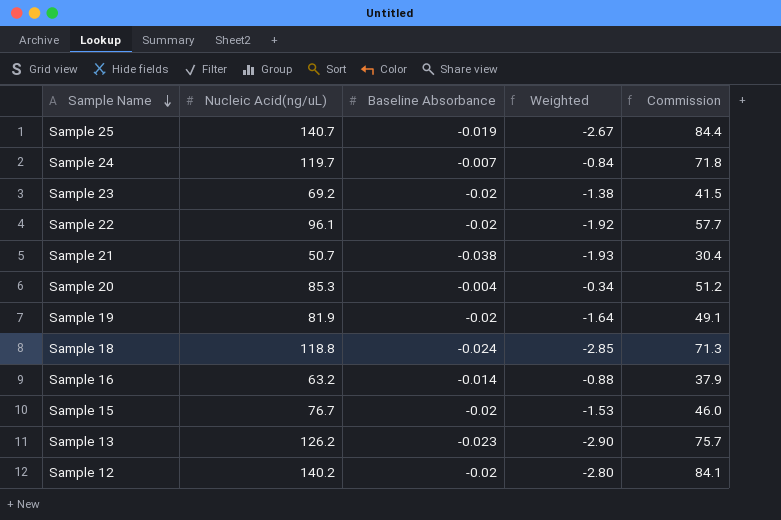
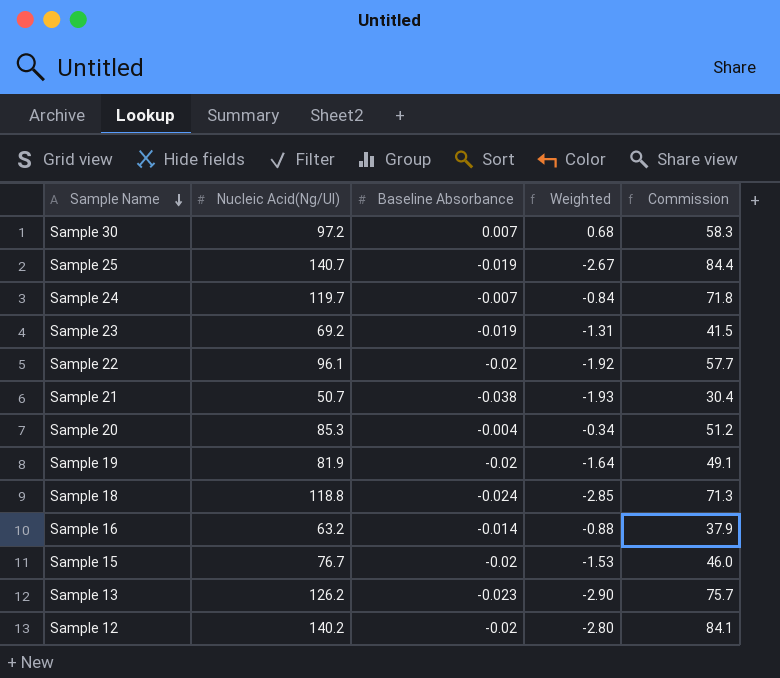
column name: Nucleic Acid(ng/uL) -> Nucleic Acid(Ng/Ul)
row Sample 30: none -> 97.2 | 0.007 | 0.68 | 58.3
Sample 23 | Baseline Absorbance: -0.02 -> -0.019
Sample 23 | Weighted: -1.38 -> -1.31

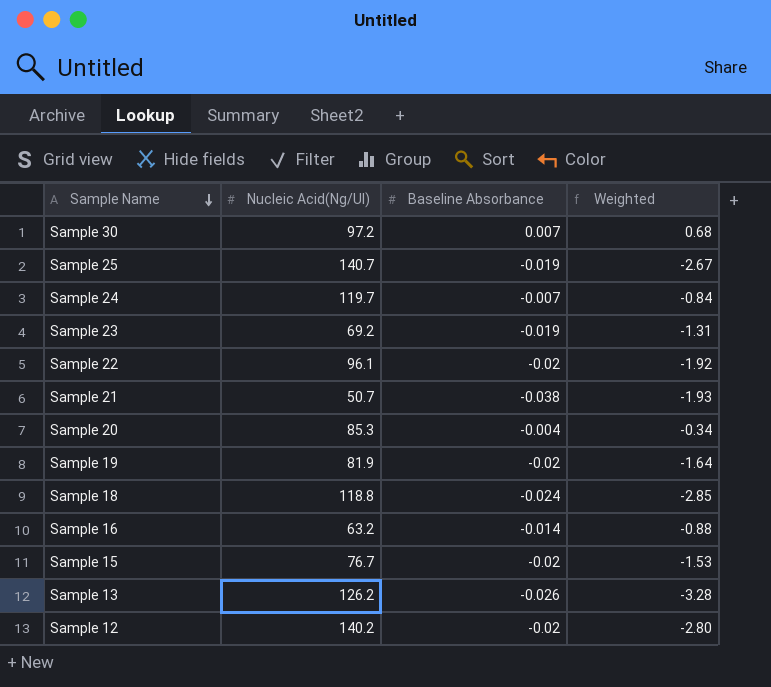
column Commission | formula: [Nucleic Acid(Ng/Ul)] * 0.6 -> none
Sample 13 | Baseline Absorbance: -0.023 -> -0.026
Sample 13 | Weighted: -2.90 -> -3.28

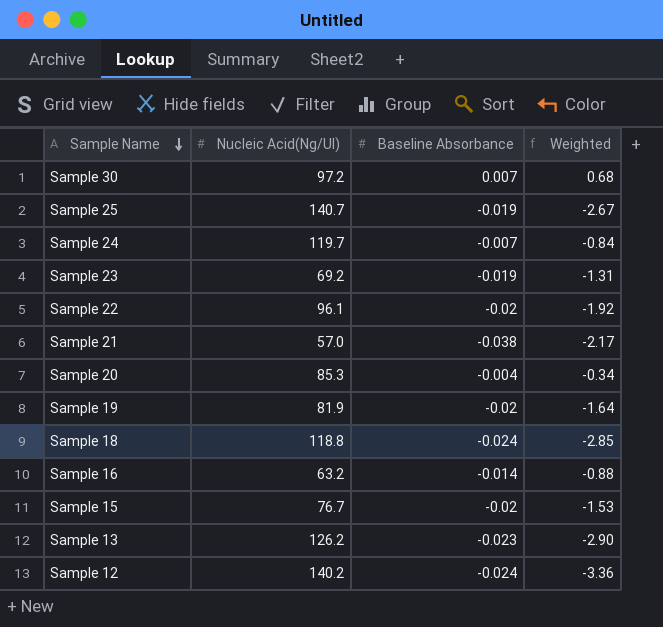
Sample 21 | Nucleic Acid(Ng/Ul): 50.7 -> 57.0
Sample 21 | Weighted: -1.93 -> -2.17
Sample 13 | Baseline Absorbance: -0.026 -> -0.023
Sample 13 | Weighted: -3.28 -> -2.90
Sample 12 | Baseline Absorbance: -0.02 -> -0.024
Sample 12 | Weighted: -2.80 -> -3.36

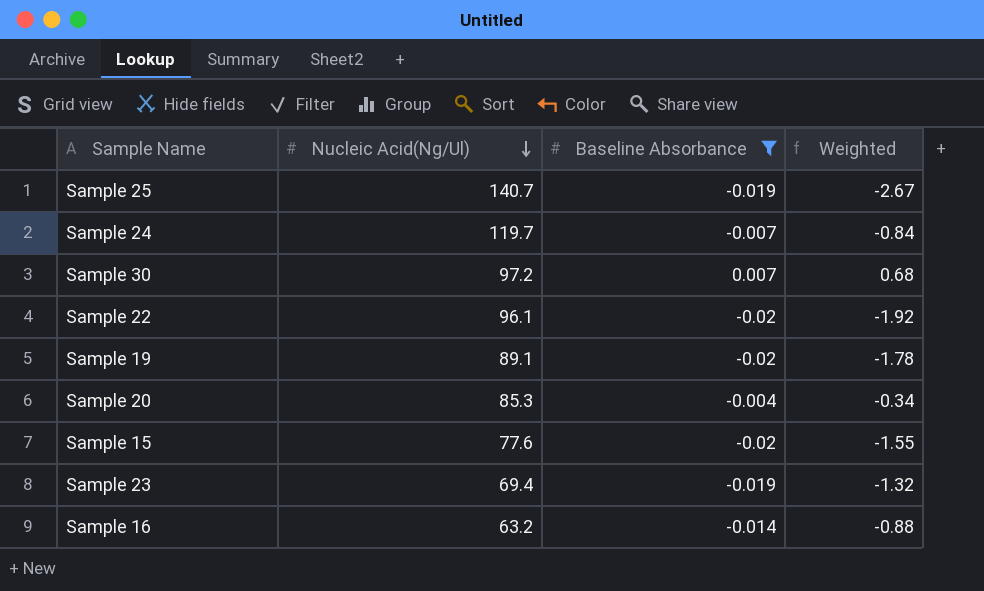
filter: none -> Baseline Absorbance >= -0.02
row order: Sample Name descending -> Nucleic Acid(Ng/Ul) descending
Sample 19 | Nucleic Acid(Ng/Ul): 81.9 -> 89.1
Sample 19 | Weighted: -1.64 -> -1.78
Sample 15 | Nucleic Acid(Ng/Ul): 76.7 -> 77.6
Sample 15 | Weighted: -1.53 -> -1.55
Sample 23 | Nucleic Acid(Ng/Ul): 69.2 -> 69.4
Sample 23 | Weighted: -1.31 -> -1.32

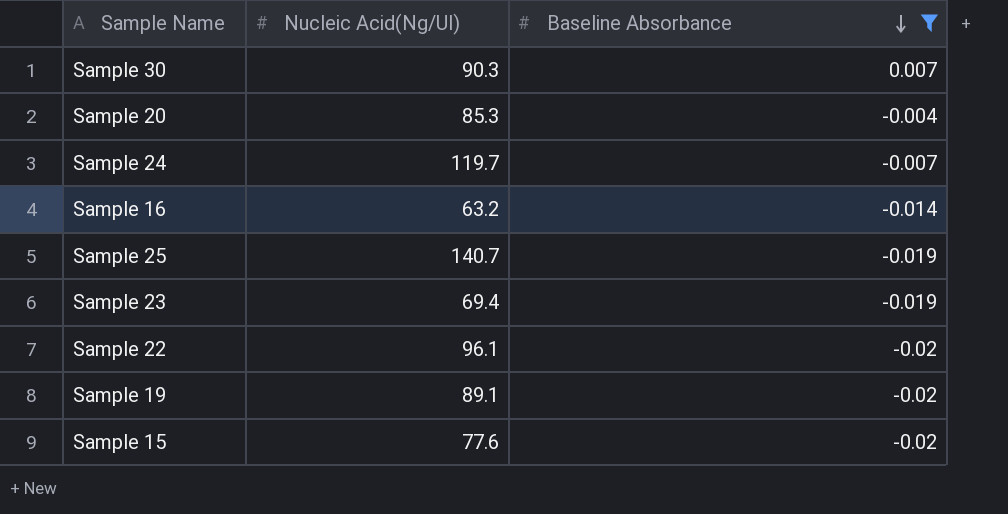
row order: Nucleic Acid(Ng/Ul) descending -> Baseline Absorbance descending
column Weighted | formula: [Nucleic Acid(Ng/Ul)] * [Baseline Absorbance] -> none
Sample 30 | Nucleic Acid(Ng/Ul): 97.2 -> 90.3

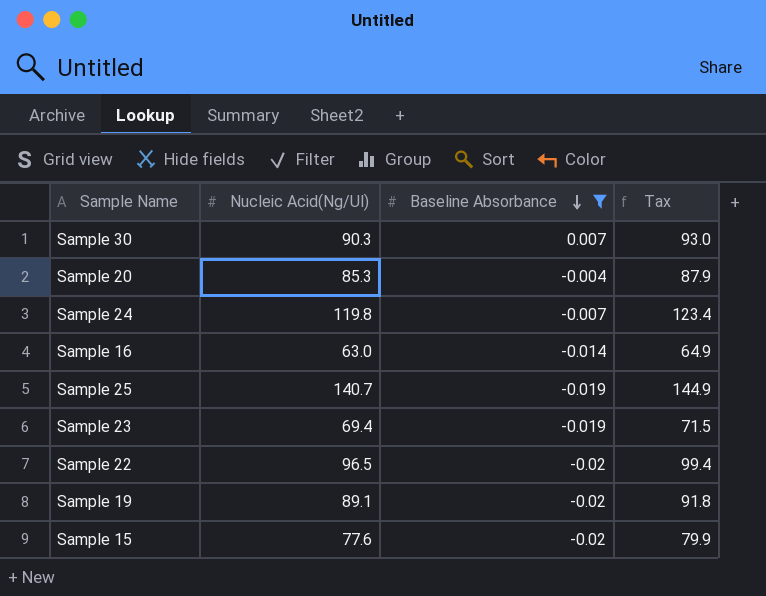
column Tax | formula: none -> [Nucleic Acid(Ng/Ul)] * 1.03
Sample 24 | Nucleic Acid(Ng/Ul): 119.7 -> 119.8
Sample 16 | Nucleic Acid(Ng/Ul): 63.2 -> 63.0
Sample 22 | Nucleic Acid(Ng/Ul): 96.1 -> 96.5

